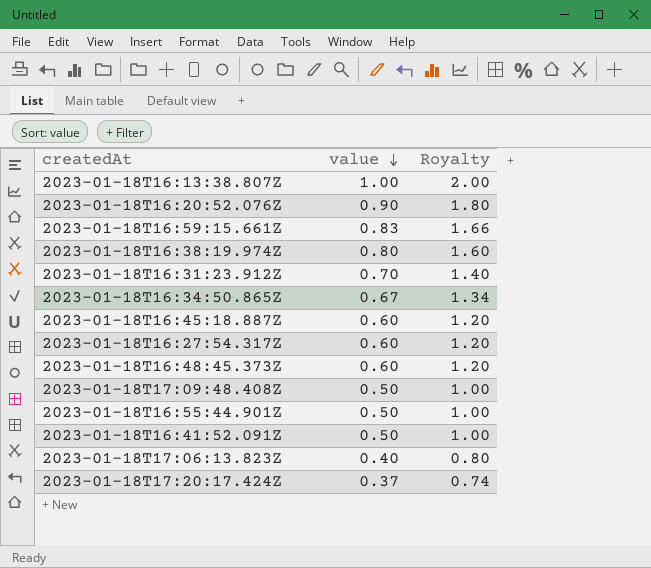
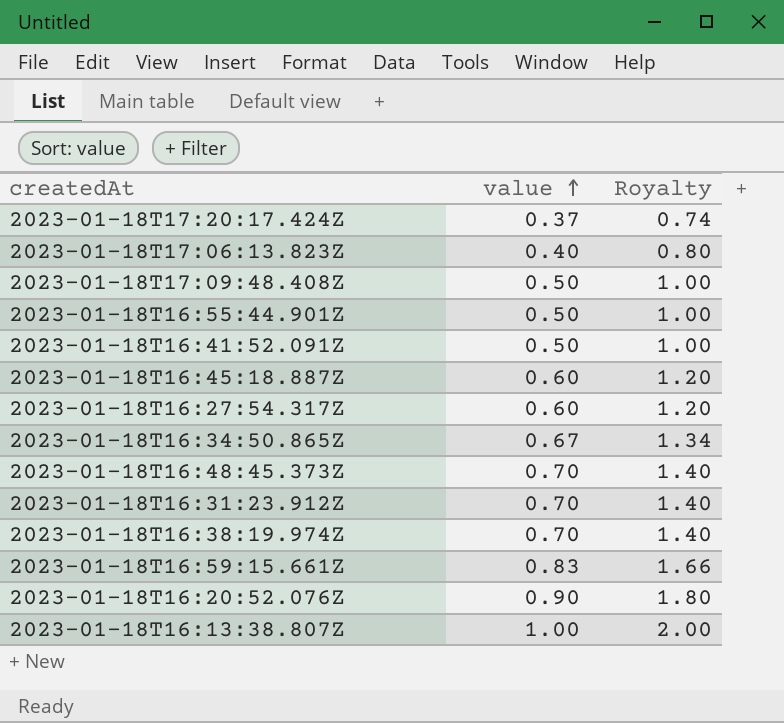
row order: value descending -> value ascending
2023-01-18T16:48:45.373Z | value: 0.60 -> 0.70
2023-01-18T16:48:45.373Z | Royalty: 1.20 -> 1.40
2023-01-18T16:38:19.974Z | value: 0.80 -> 0.70
2023-01-18T16:38:19.974Z | Royalty: 1.60 -> 1.40

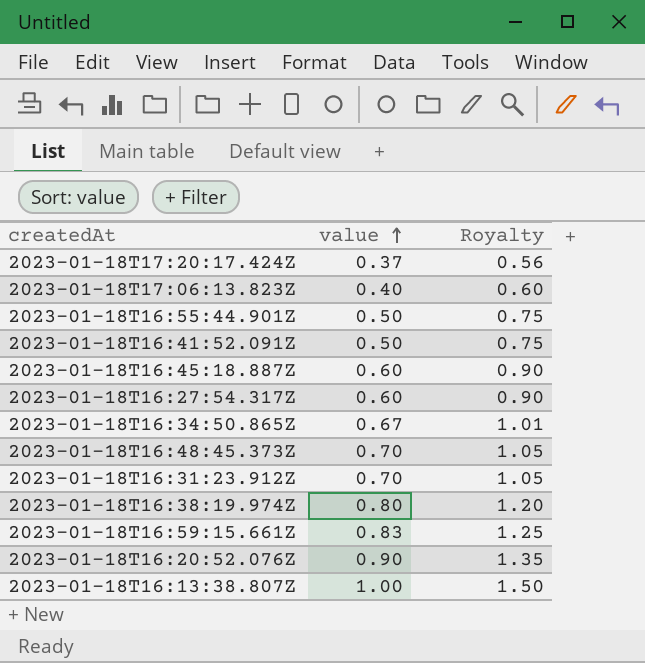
column Royalty | formula: [value] * 2 -> [value] * 1.5
row 2023-01-18T17:09:48.408Z: 0.50 | 1.00 -> none
2023-01-18T16:38:19.974Z | value: 0.70 -> 0.80

